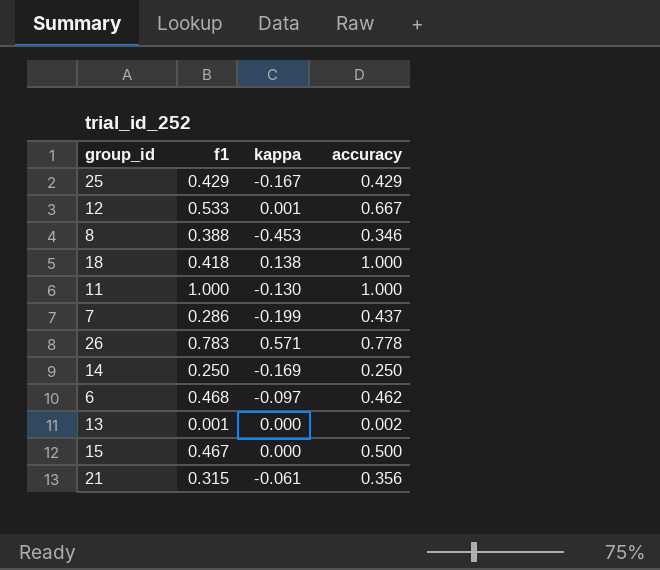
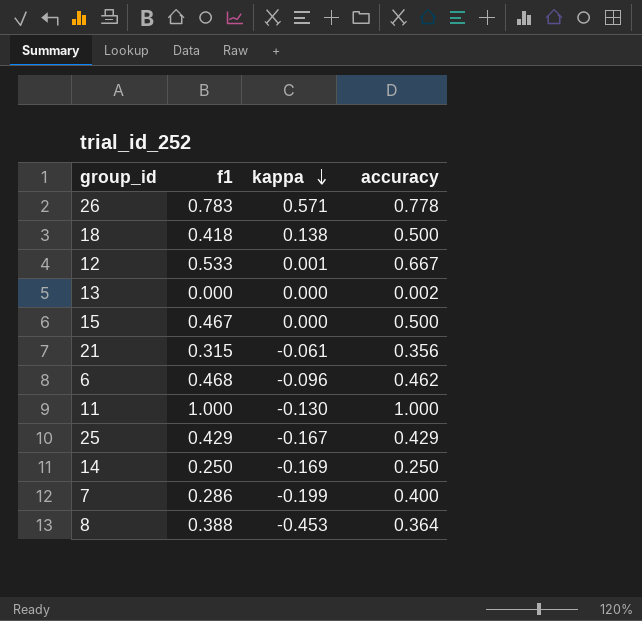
row order: none -> kappa descending
18 | accuracy: 1.000 -> 0.500
13 | f1: 0.001 -> 0.000
6 | kappa: -0.097 -> -0.096
7 | accuracy: 0.437 -> 0.400
8 | accuracy: 0.346 -> 0.364

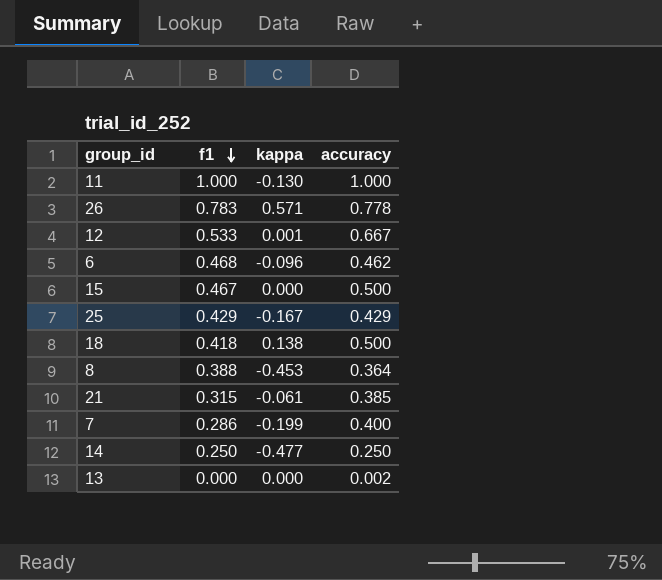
row order: kappa descending -> f1 descending
21 | accuracy: 0.356 -> 0.385
14 | kappa: -0.169 -> -0.477

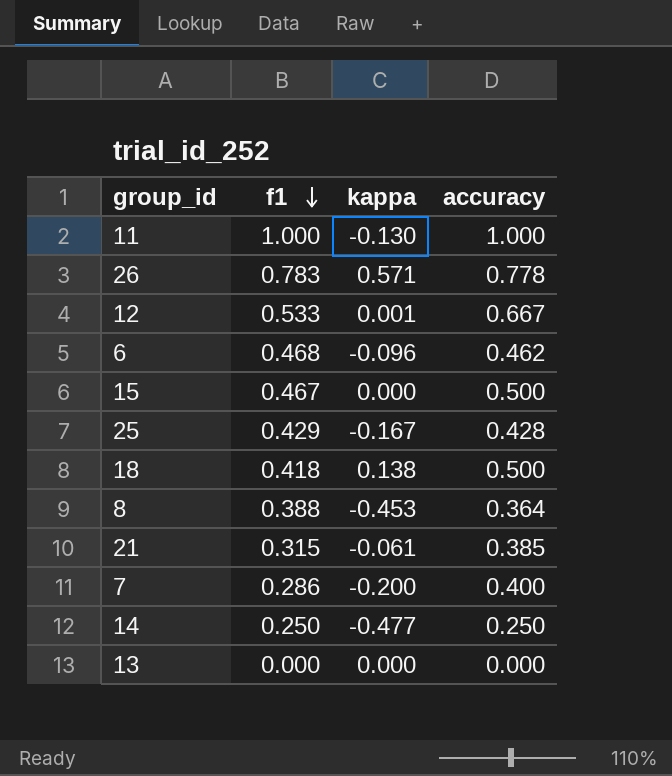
25 | accuracy: 0.429 -> 0.428
7 | kappa: -0.199 -> -0.200
13 | accuracy: 0.002 -> 0.000

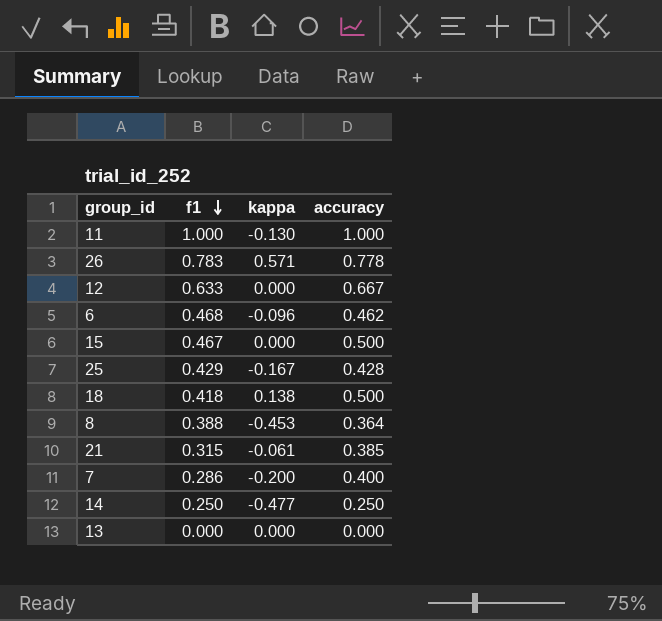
12 | f1: 0.533 -> 0.633
12 | kappa: 0.001 -> 0.000

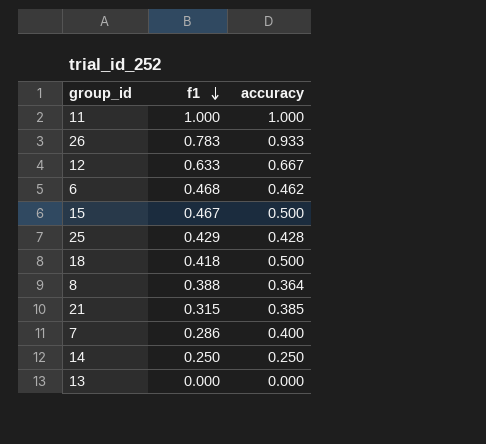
column kappa | position: 3 -> none
26 | accuracy: 0.778 -> 0.933

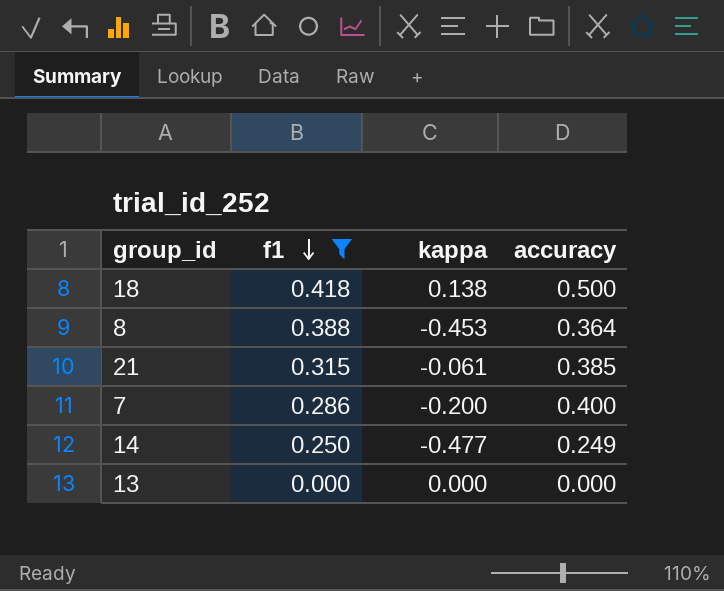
filter: none -> f1 <= 0.418
column kappa | position: none -> 3
14 | accuracy: 0.250 -> 0.249

